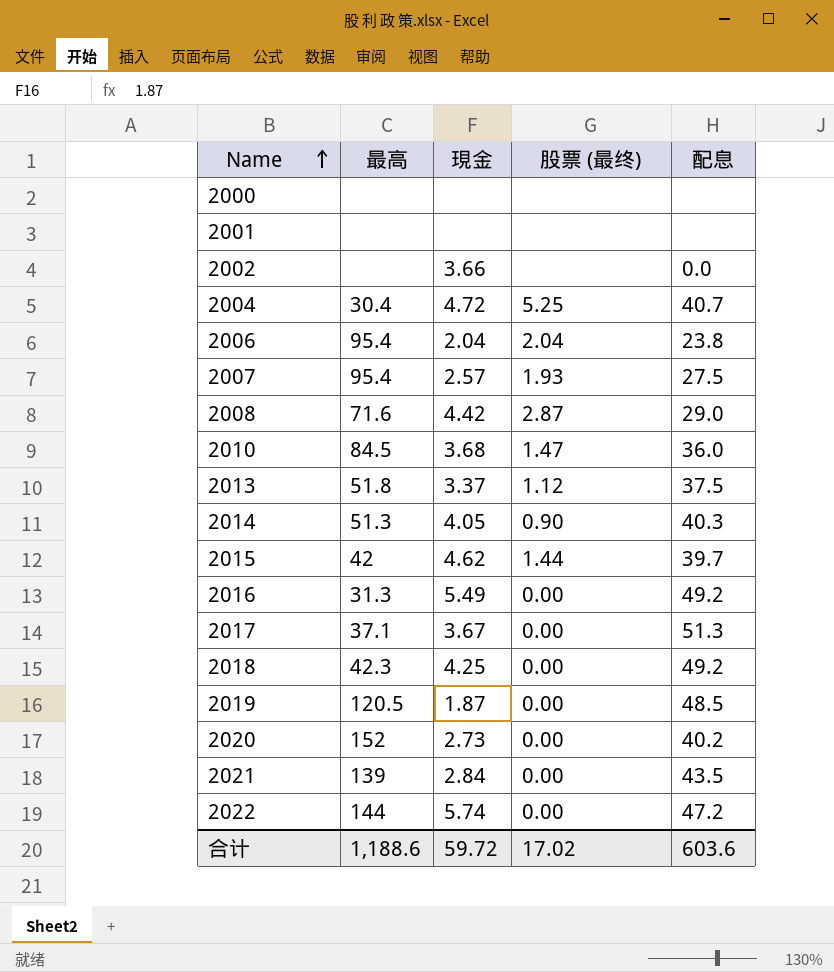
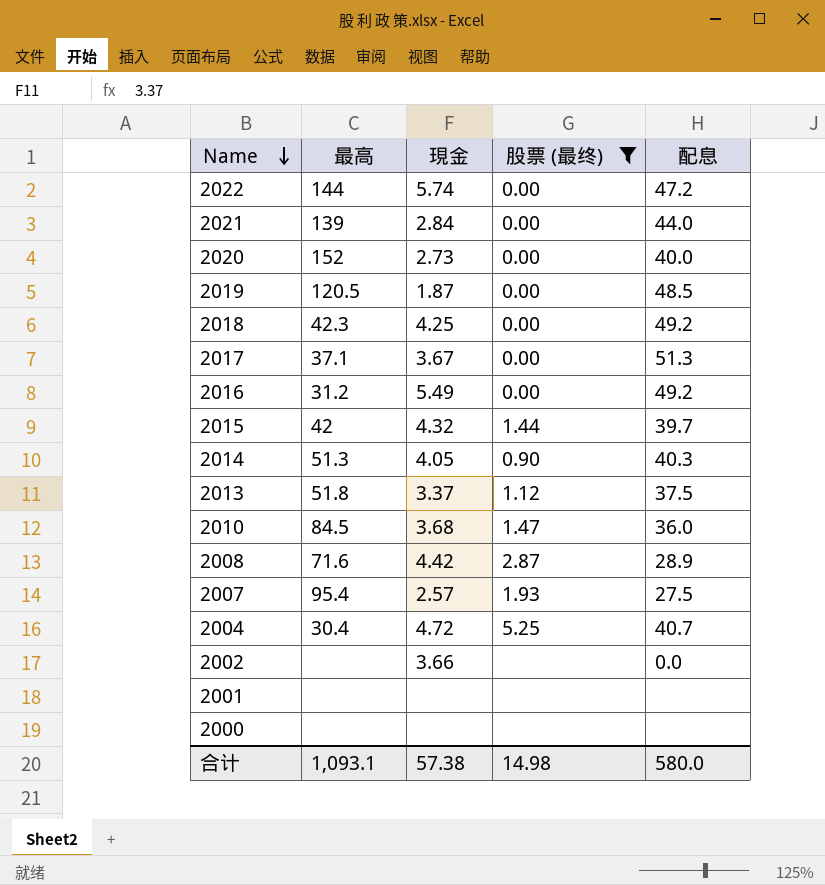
filter: none -> 股票 (最终) != 2.04
row order: Name ascending -> Name descending
2021 | 配息: 43.5 -> 44.0
2020 | 配息: 40.2 -> 40.0
2016 | 最高: 31.3 -> 31.2
2015 | 現金: 4.62 -> 4.32
2008 | 配息: 29.0 -> 28.9
合计 | 最高: 1,188.6 -> 1,093.1
合计 | 現金: 59.72 -> 57.38
合计 | 股票 (最终): 17.02 -> 14.98
合计 | 配息: 603.6 -> 580.0

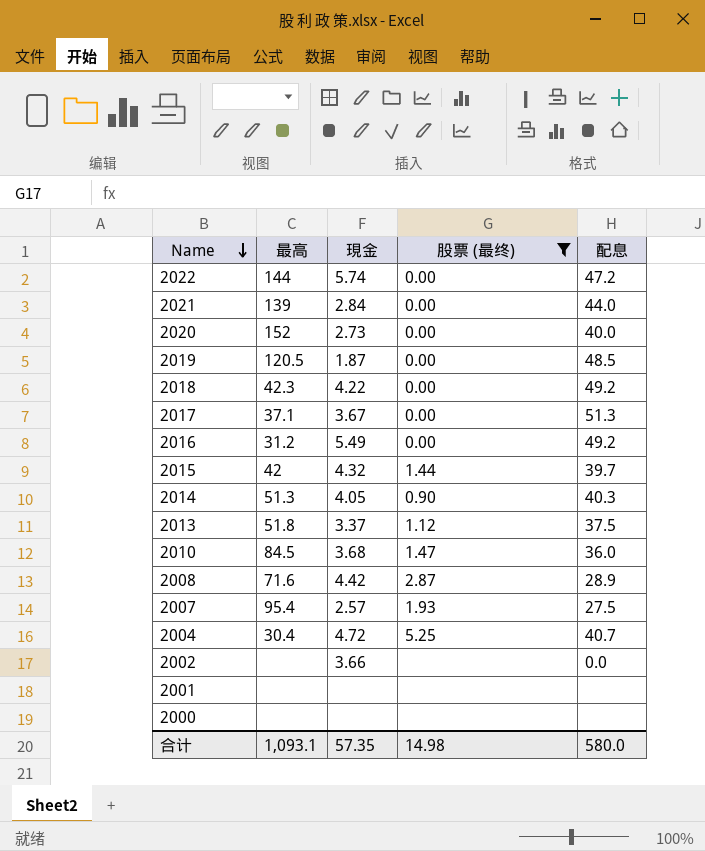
2018 | 現金: 4.25 -> 4.22
合计 | 現金: 57.38 -> 57.35

